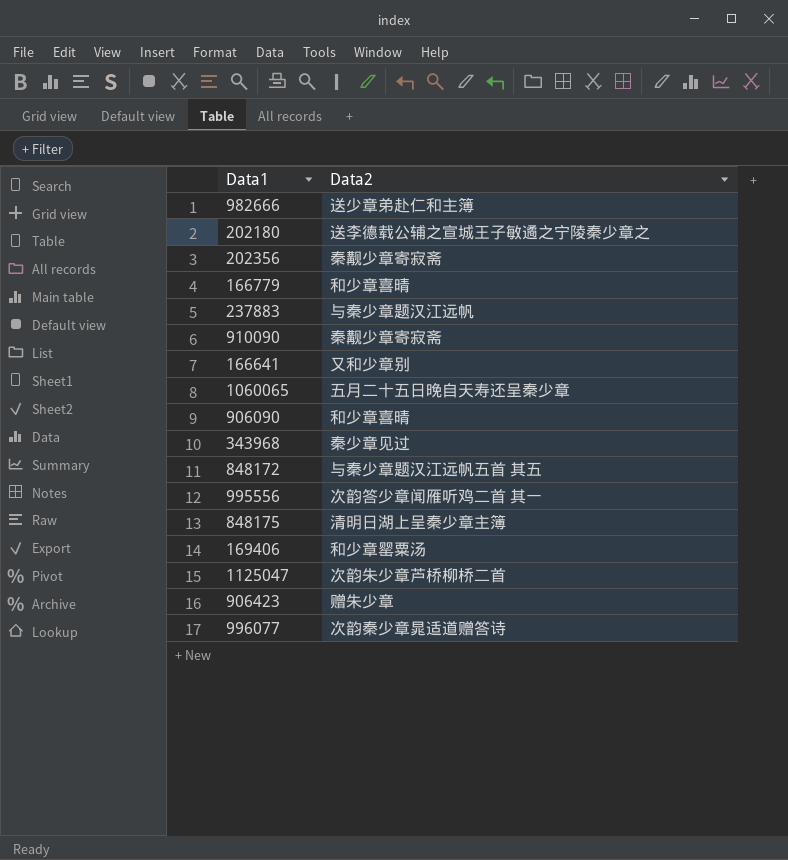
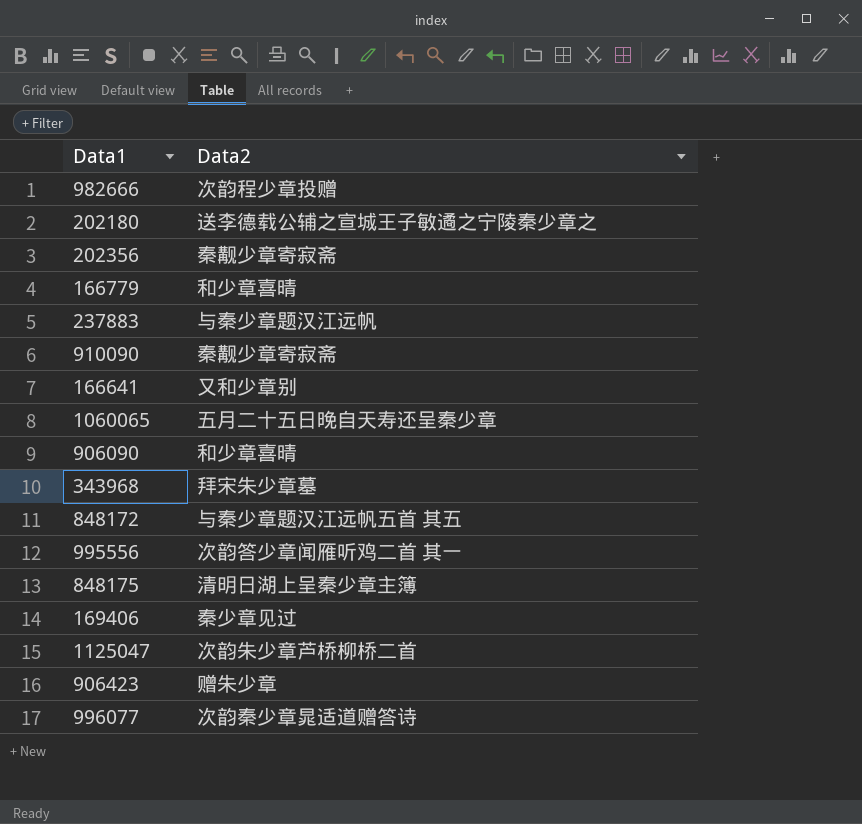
982666 | Data2: 送少章弟赴仁和主簿 -> 次韵程少章投赠
343968 | Data2: 秦少章见过 -> 拜宋朱少章墓
169406 | Data2: 和少章罂粟汤 -> 秦少章见过

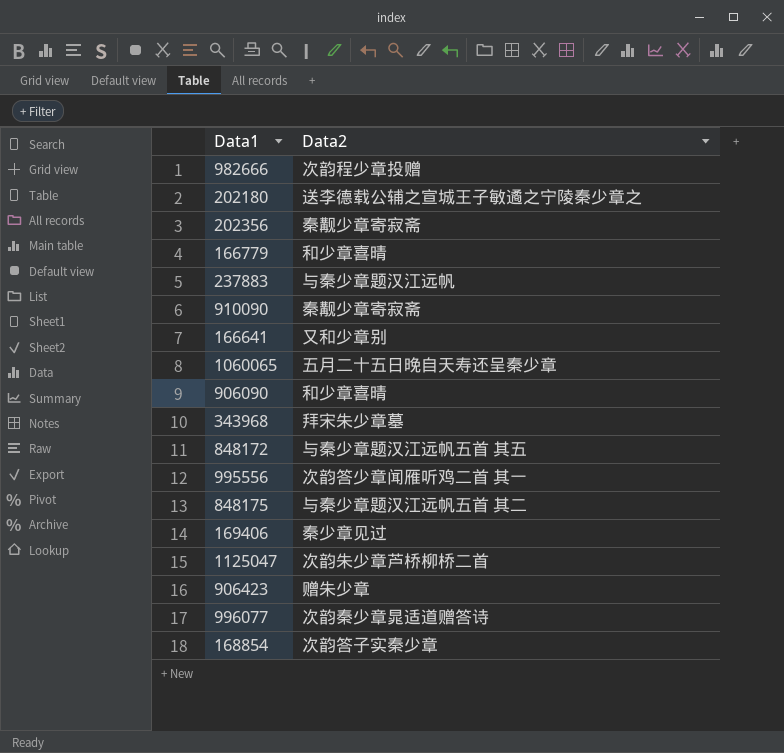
848175 | Data2: 清明日湖上呈秦少章主簿 -> 与秦少章题汉江远帆五首 其二
row 168854: none -> 次韵答子实秦少章

